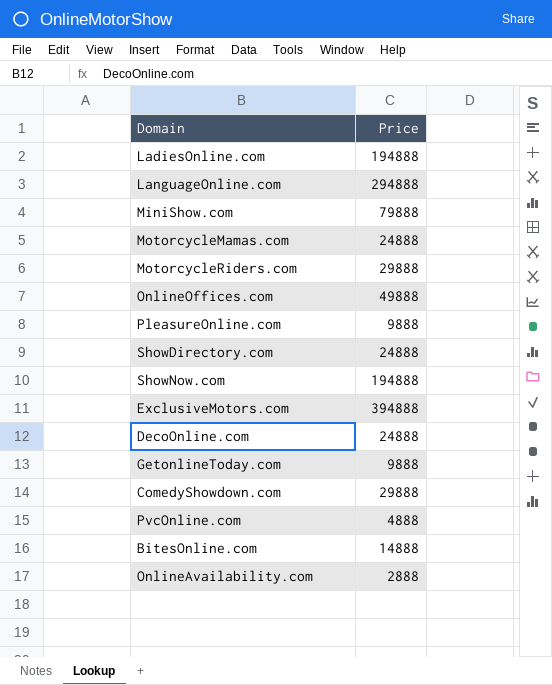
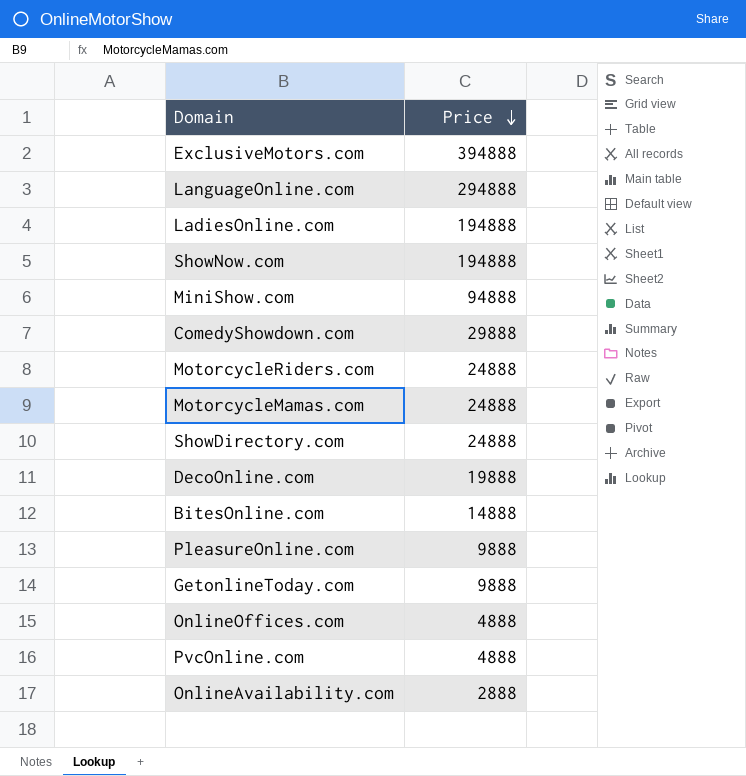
row order: none -> Price descending
MiniShow.com | Price: 79888 -> 94888
MotorcycleRiders.com | Price: 29888 -> 24888
DecoOnline.com | Price: 24888 -> 19888
OnlineOffices.com | Price: 49888 -> 4888

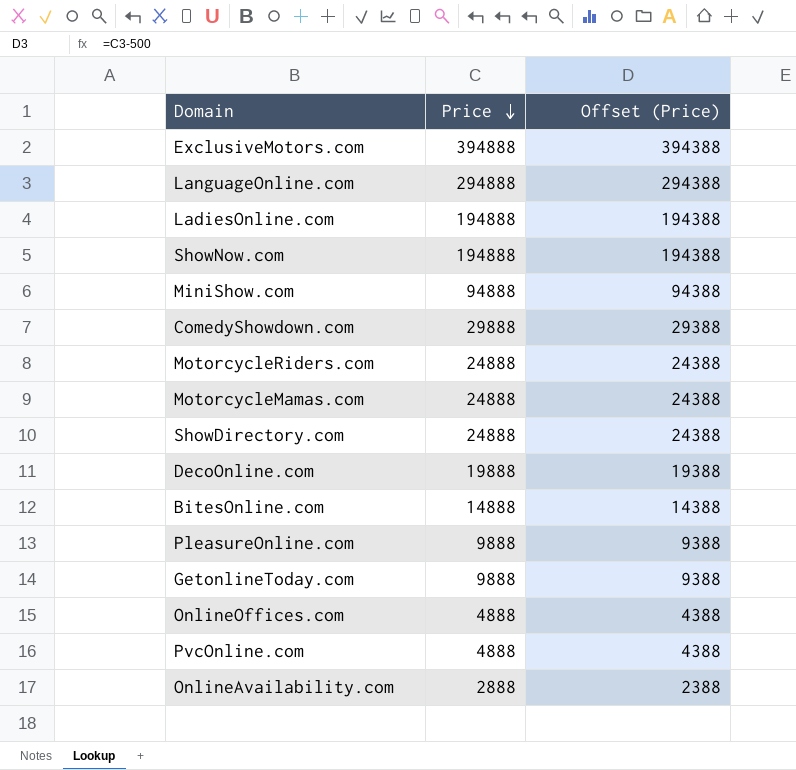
column Offset (Price) | formula: none -> [Price] - 500

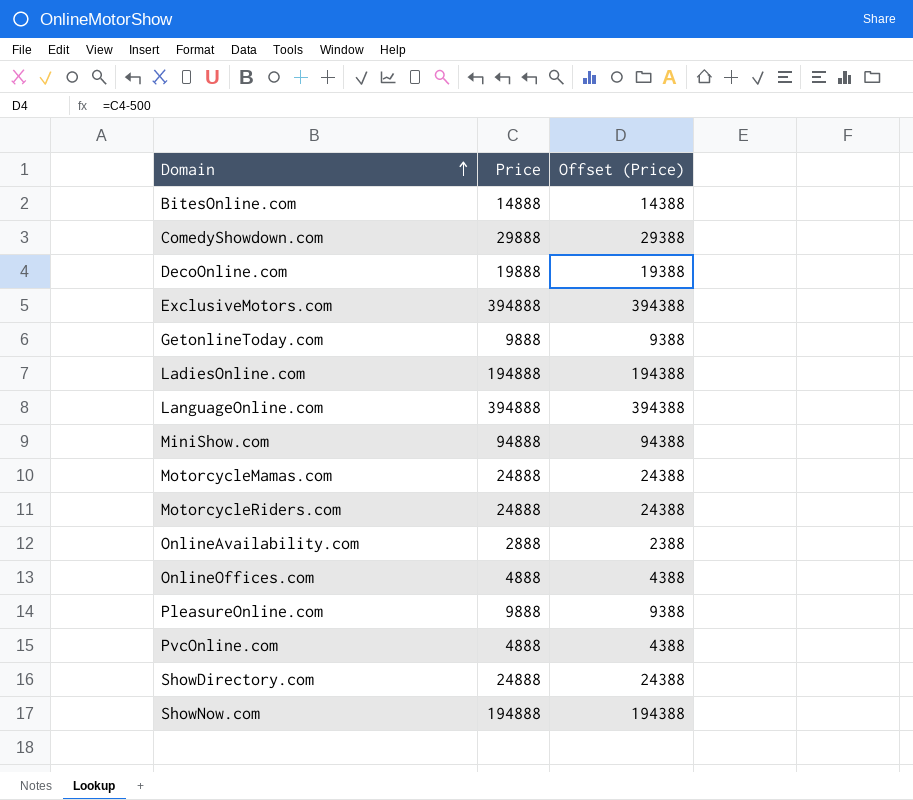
row order: Price descending -> Domain ascending
LanguageOnline.com | Price: 294888 -> 394888
LanguageOnline.com | Offset (Price): 294388 -> 394388

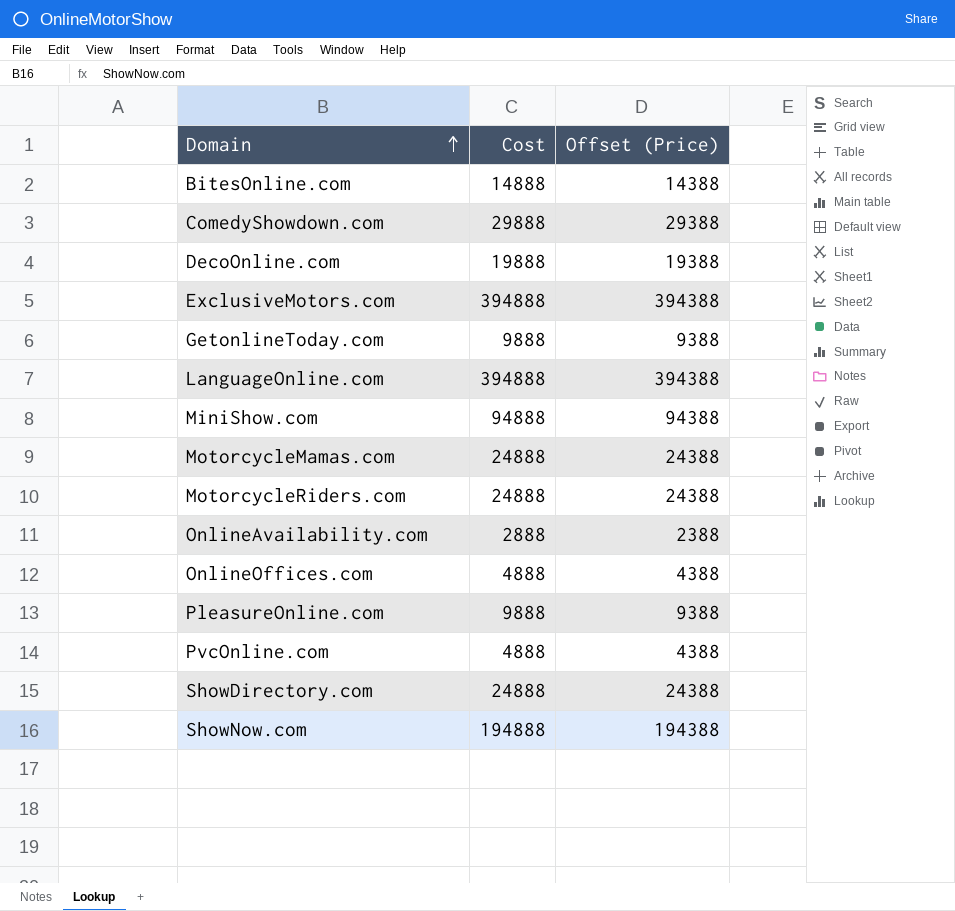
column name: Price -> Cost
row LadiesOnline.com: 194888 | 194388 -> none

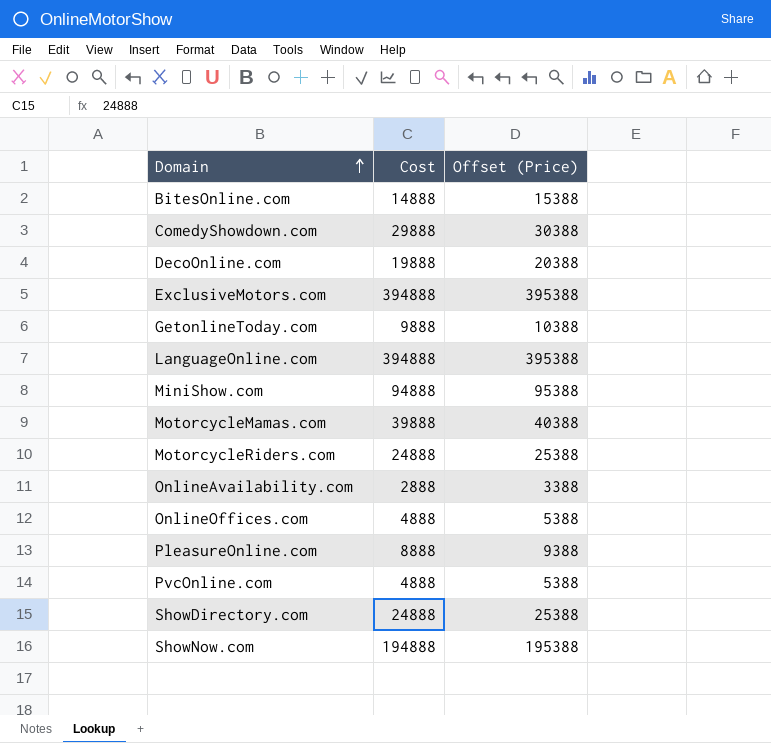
column Offset (Price) | formula: [Cost] - 500 -> [Cost] + 500
MotorcycleMamas.com | Cost: 24888 -> 39888
PleasureOnline.com | Cost: 9888 -> 8888

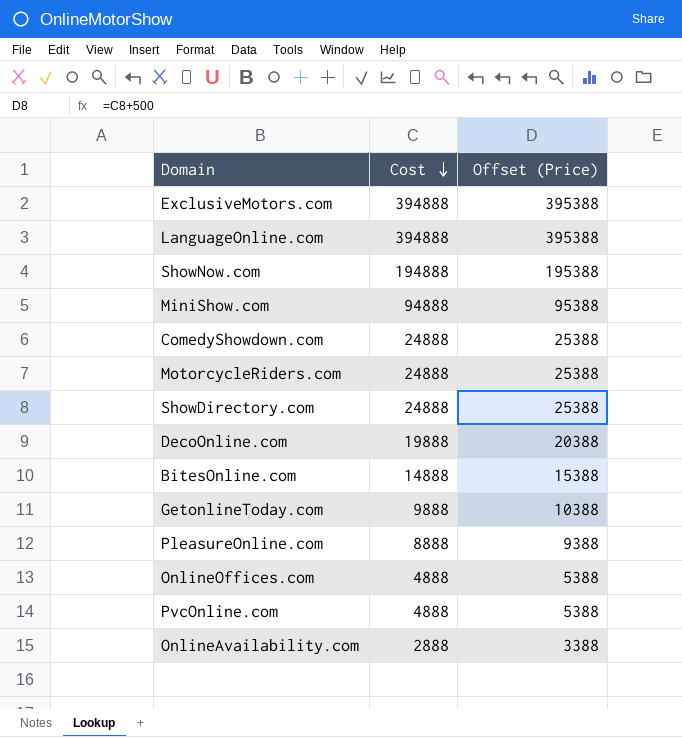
row order: Domain ascending -> Cost descending
row MotorcycleMamas.com: 39888 | 40388 -> none
ComedyShowdown.com | Cost: 29888 -> 24888
ComedyShowdown.com | Offset (Price): 30388 -> 25388

